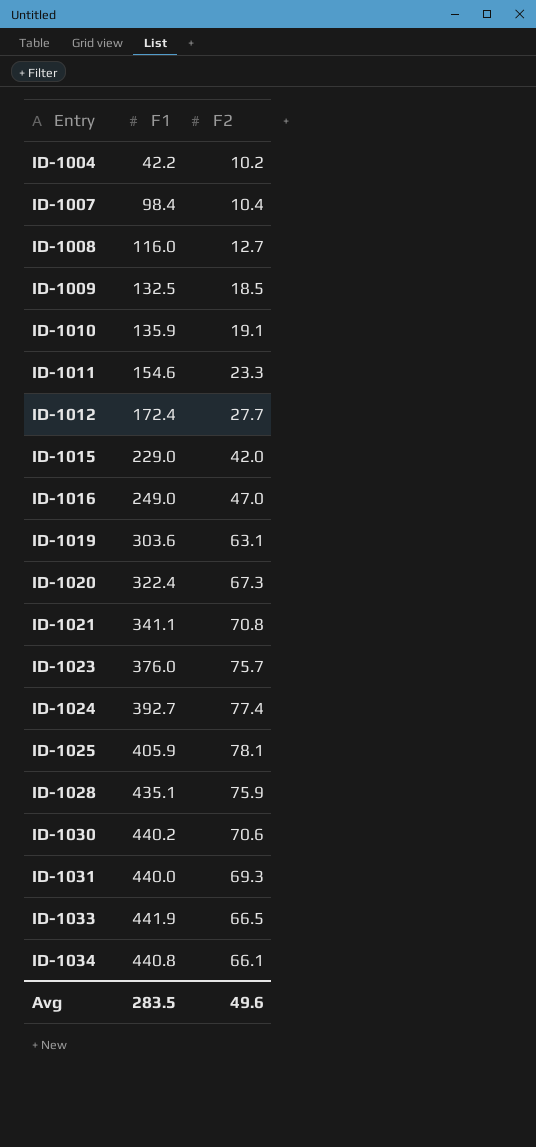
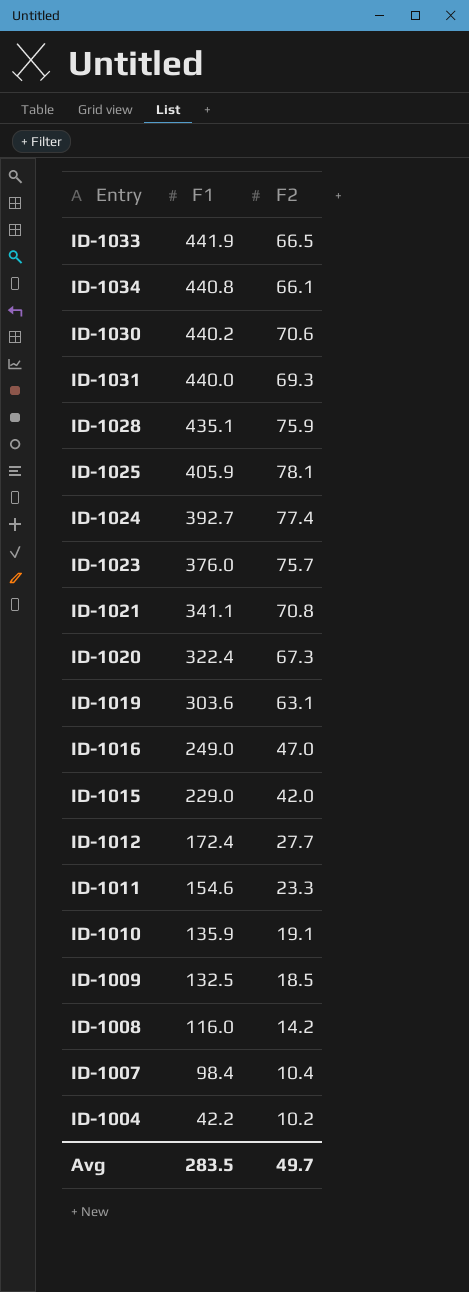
row order: Entry ascending -> F1 descending
ID-1008 | F2: 12.7 -> 14.2
Avg | F2: 49.6 -> 49.7

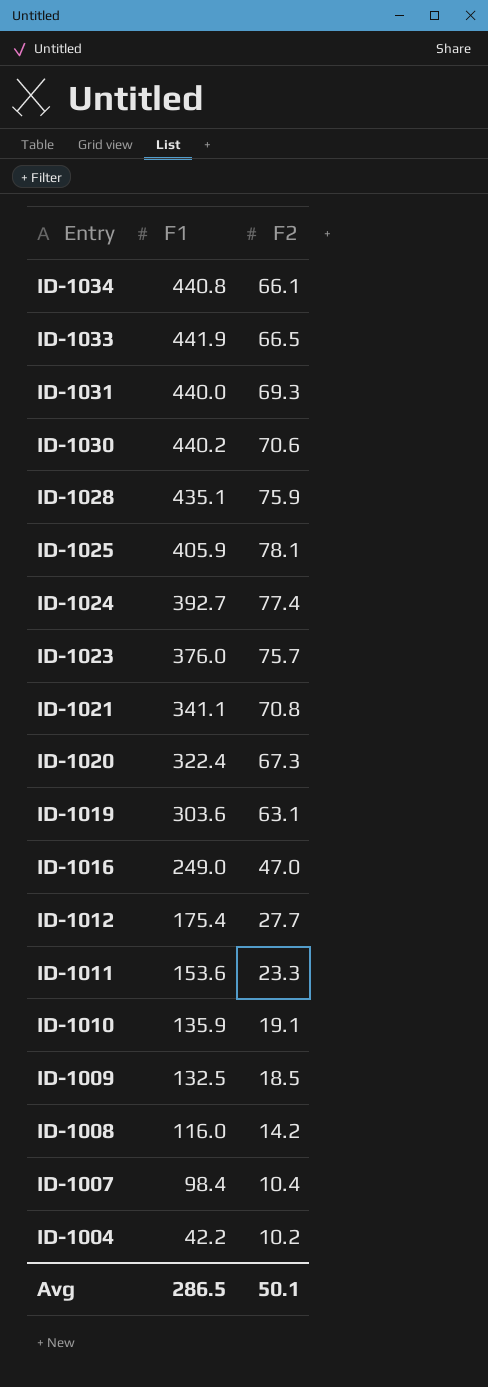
row order: F1 descending -> Entry descending
row ID-1015: 229.0 | 42.0 -> none
ID-1012 | F1: 172.4 -> 175.4
ID-1011 | F1: 154.6 -> 153.6
Avg | F1: 283.5 -> 286.5
Avg | F2: 49.7 -> 50.1

